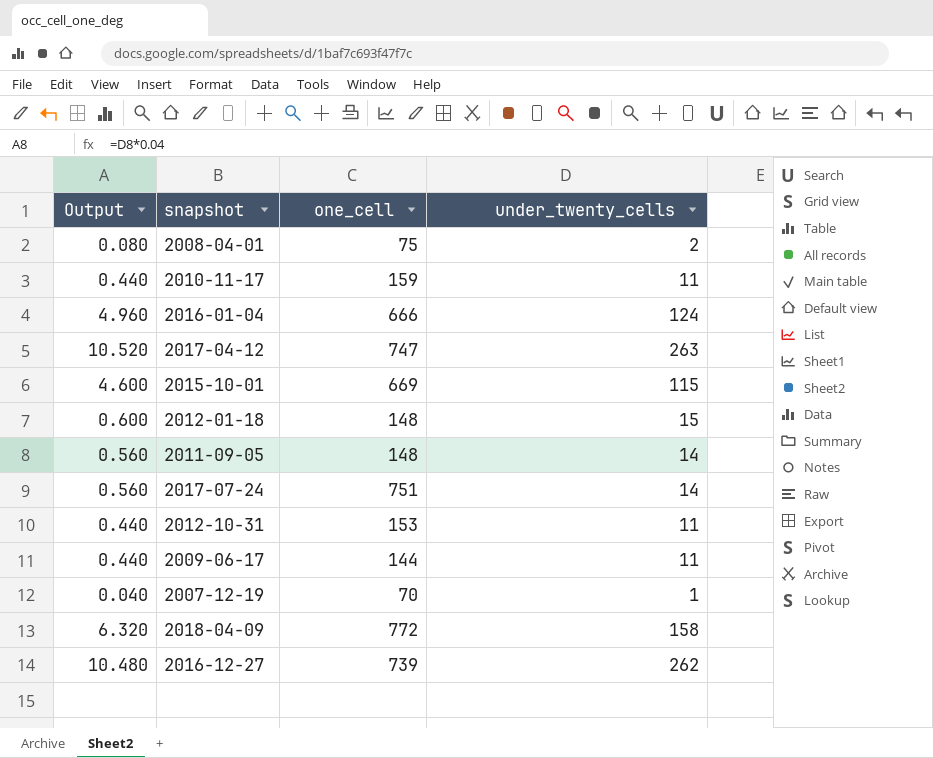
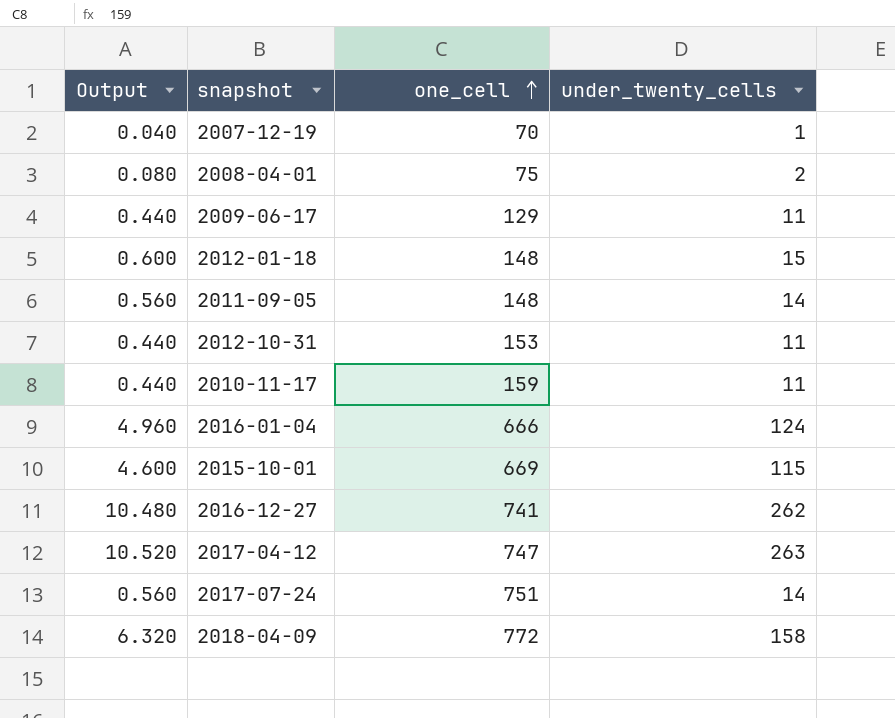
row order: none -> one_cell ascending
2009-06-17 | one_cell: 144 -> 129
2016-12-27 | one_cell: 739 -> 741

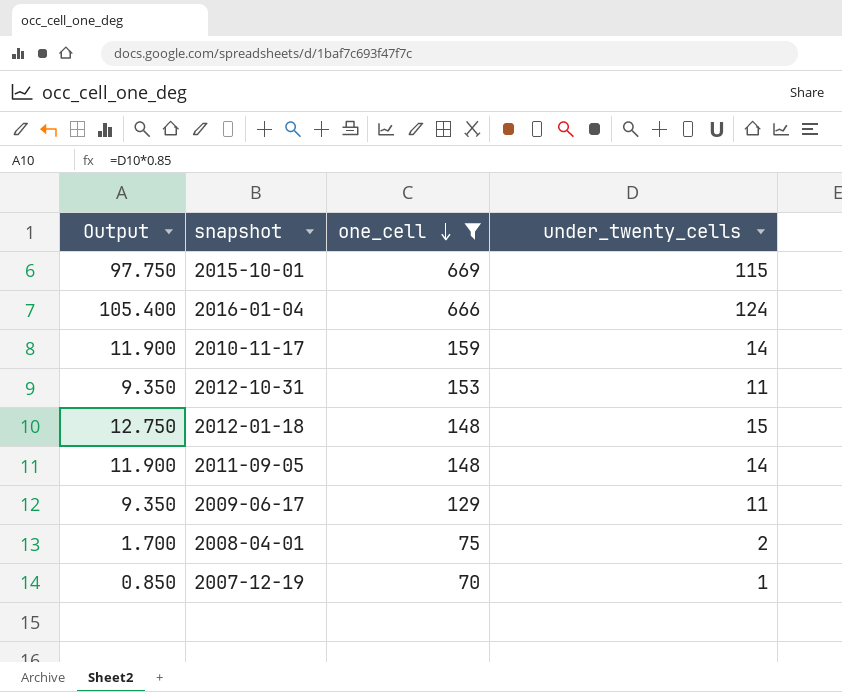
filter: none -> one_cell <= 669
row order: one_cell ascending -> one_cell descending
column Output | formula: [under_twenty_cells] * 0.04 -> [under_twenty_cells] * 0.85
2010-11-17 | under_twenty_cells: 11 -> 14

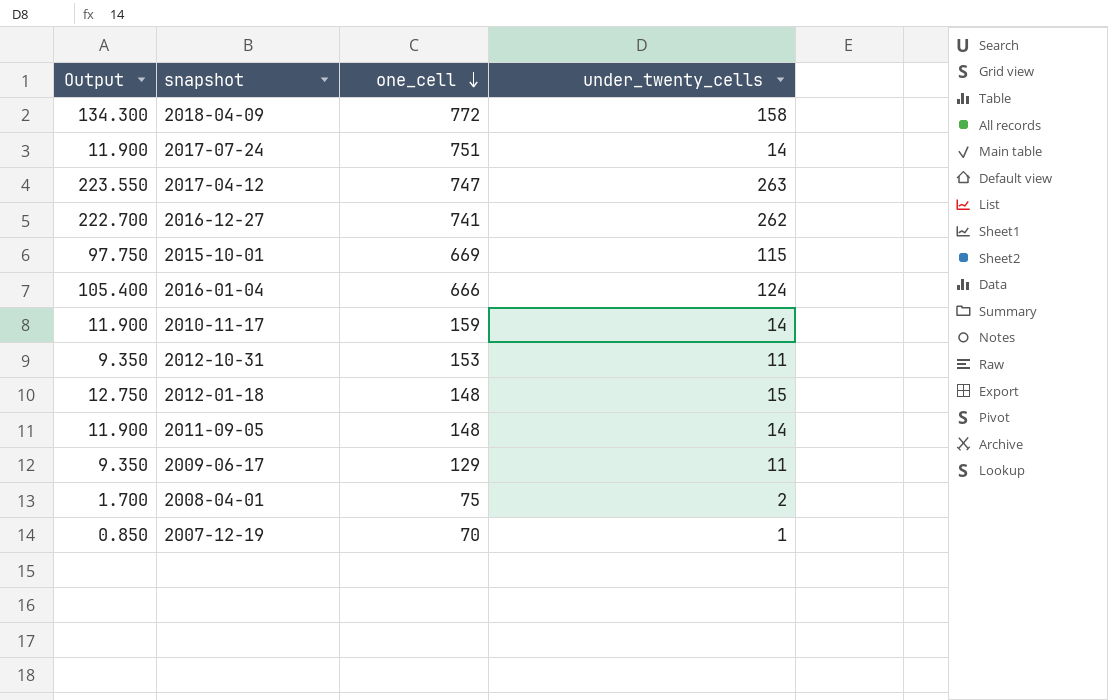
filter: one_cell <= 669 -> none

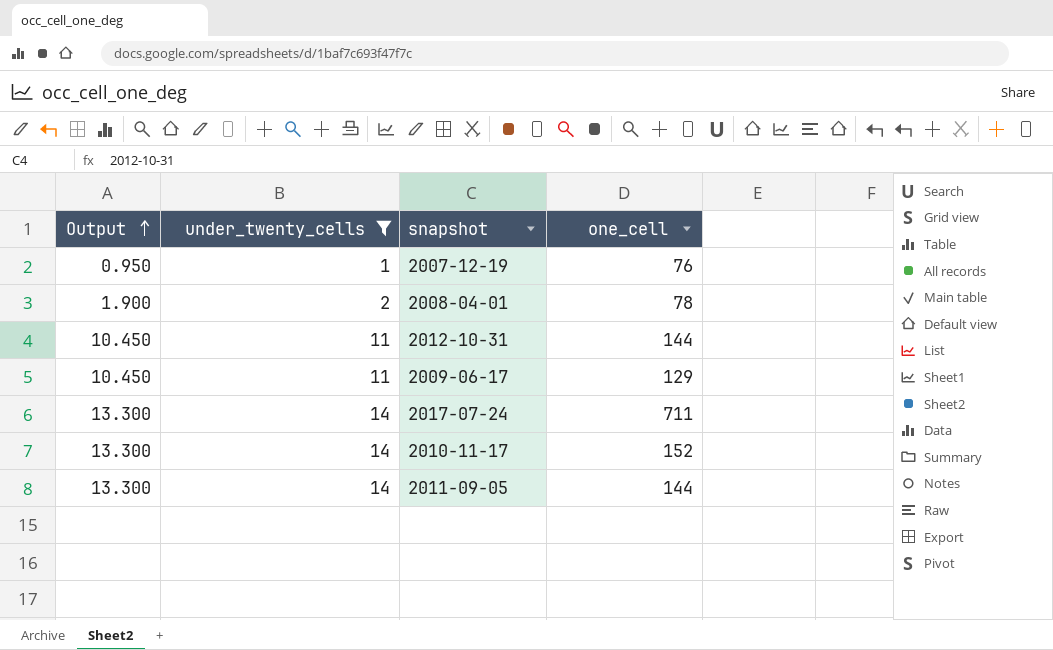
filter: none -> under_twenty_cells <= 14
row order: one_cell descending -> Output ascending
column Output | formula: [under_twenty_cells] * 0.85 -> [under_twenty_cells] * 0.95
column under_twenty_cells | position: 4 -> 2
2007-12-19 | one_cell: 70 -> 76
2008-04-01 | one_cell: 75 -> 78
2012-10-31 | one_cell: 153 -> 144
2017-07-24 | one_cell: 751 -> 711
2010-11-17 | one_cell: 159 -> 152
2011-09-05 | one_cell: 148 -> 144

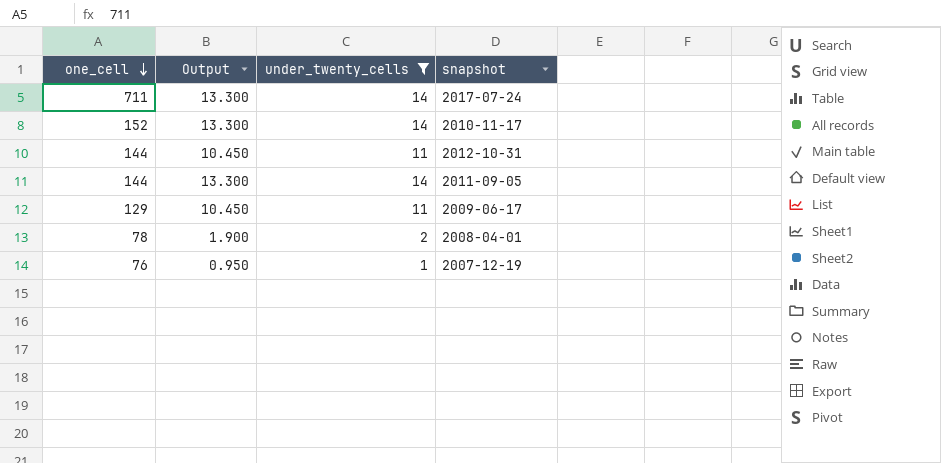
row order: Output ascending -> one_cell descending
column one_cell | position: 4 -> 1

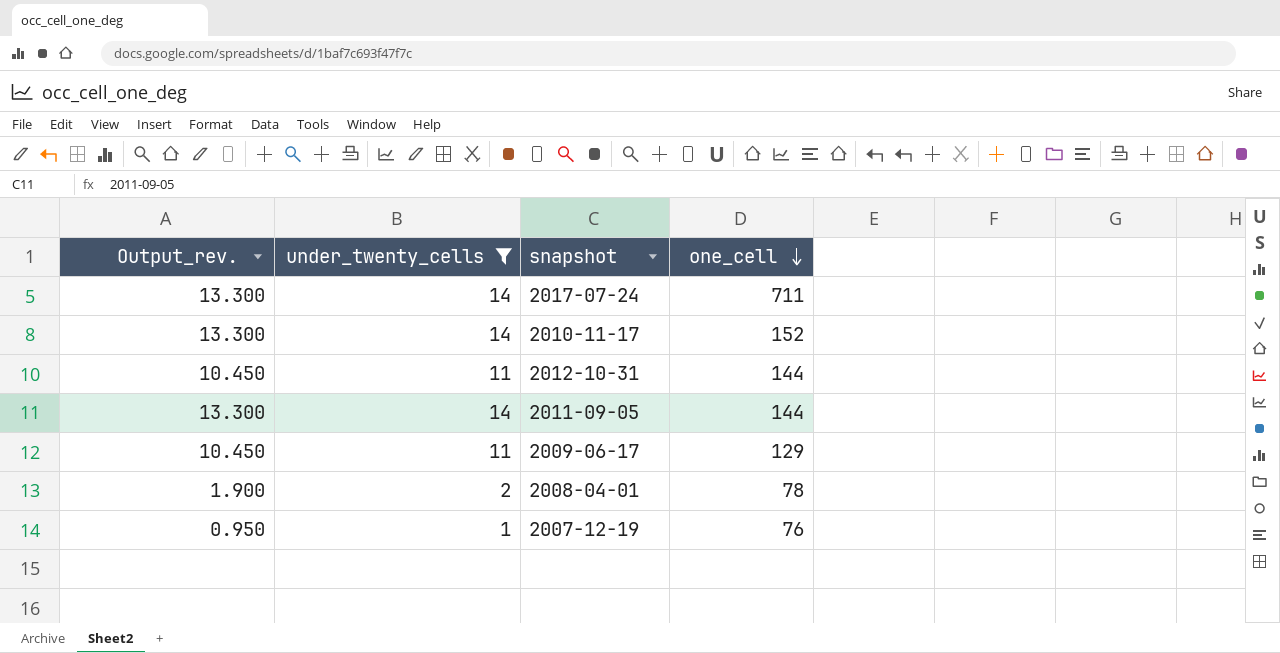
column name: Output -> Output_rev.
column one_cell | position: 1 -> 4

